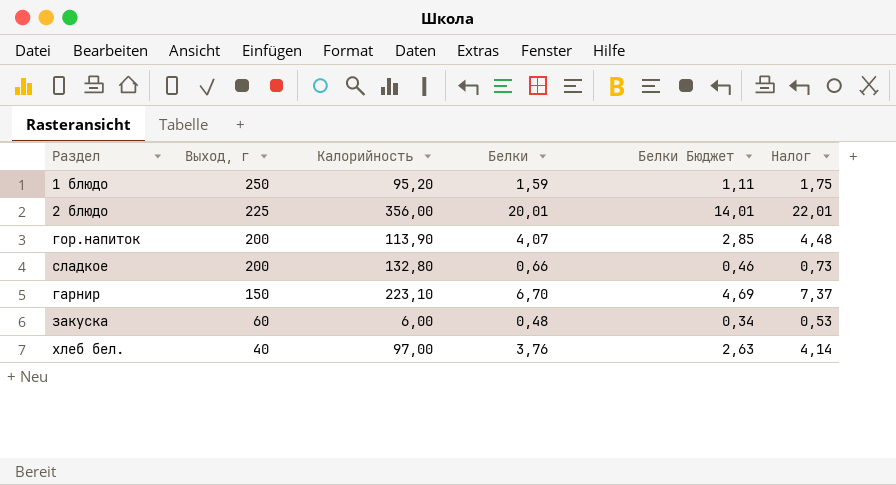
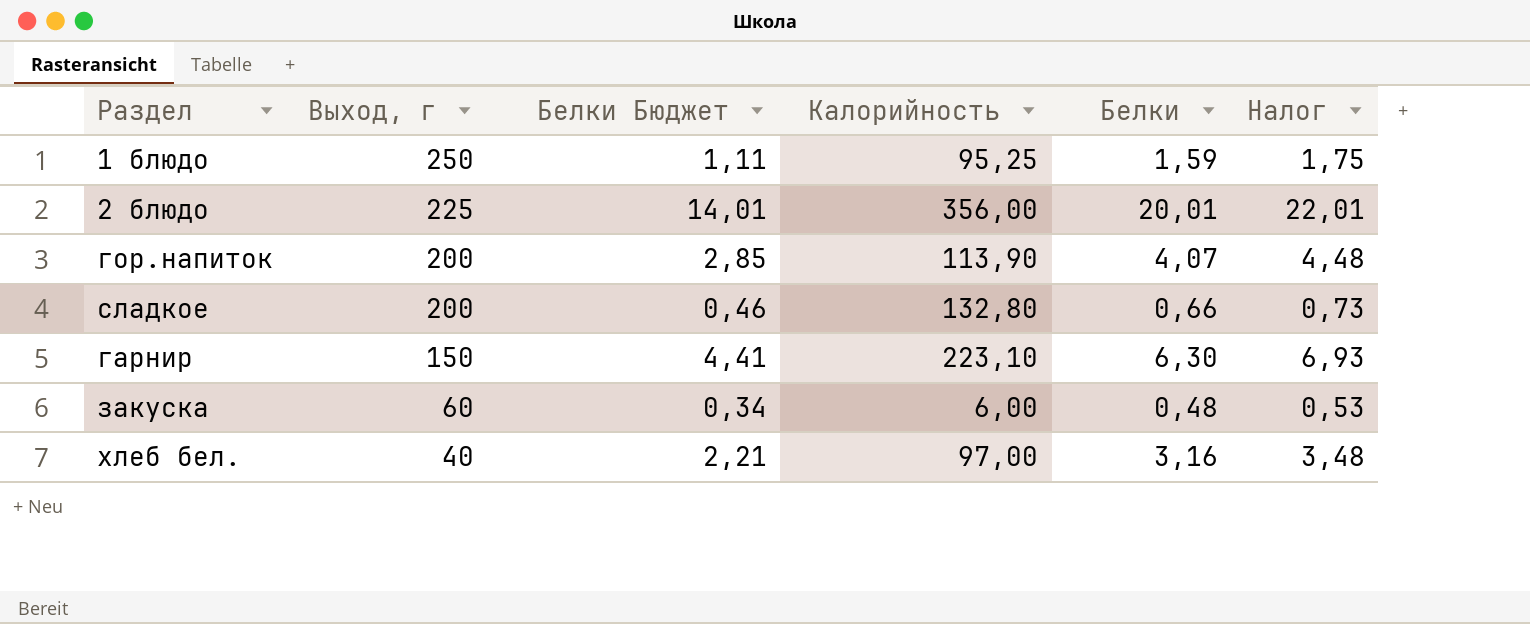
column Белки Бюджет | position: 5 -> 3
1 блюдо | Калорийность: 95,20 -> 95,25
гарнир | Белки Бюджет: 4,69 -> 4,41
гарнир | Белки: 6,70 -> 6,30
гарнир | Налог: 7,37 -> 6,93
хлеб бел. | Белки Бюджет: 2,63 -> 2,21
хлеб бел. | Белки: 3,76 -> 3,16
хлеб бел. | Налог: 4,14 -> 3,48

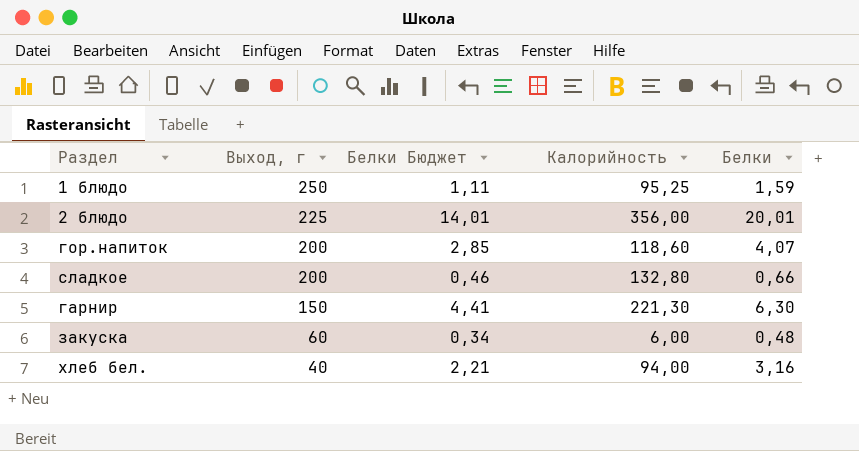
column Налог | formula: [Белки] * 1,1 -> none
гор.напиток | Калорийность: 113,90 -> 118,60
гарнир | Калорийность: 223,10 -> 221,30
хлеб бел. | Калорийность: 97,00 -> 94,00

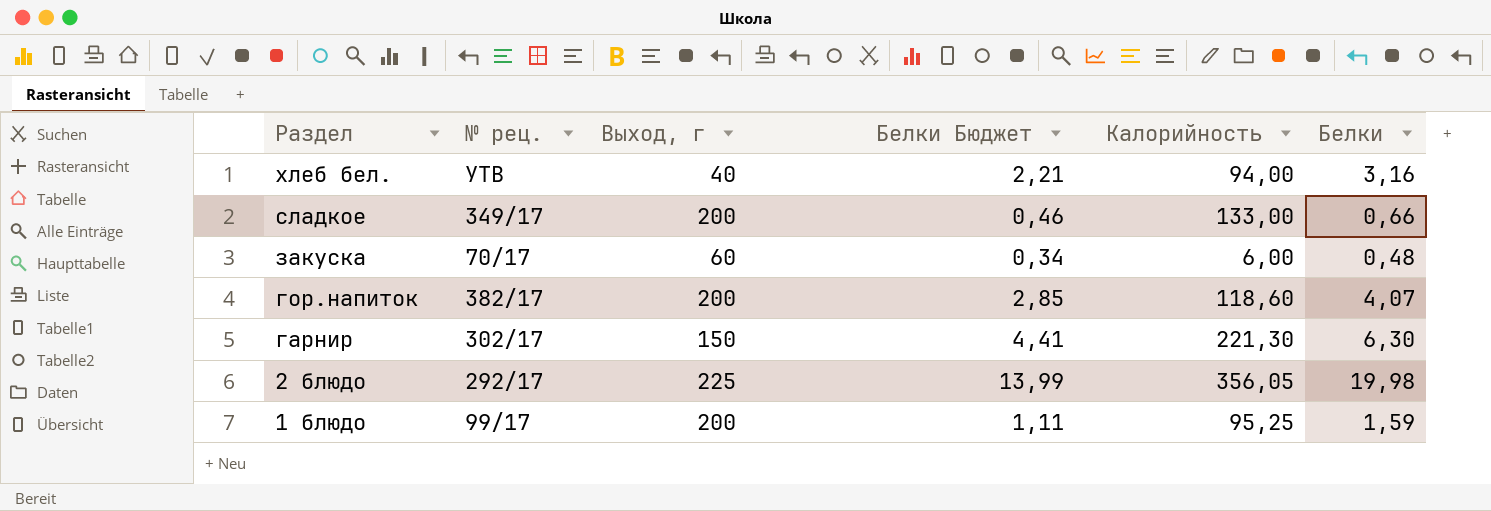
row order: Выход, г descending -> Раздел descending
column № рец. | position: none -> 2
сладкое | Калорийность: 132,80 -> 133,00
2 блюдо | Белки Бюджет: 14,01 -> 13,99
2 блюдо | Калорийность: 356,00 -> 356,05
2 блюдо | Белки: 20,01 -> 19,98
1 блюдо | Выход, г: 250 -> 200

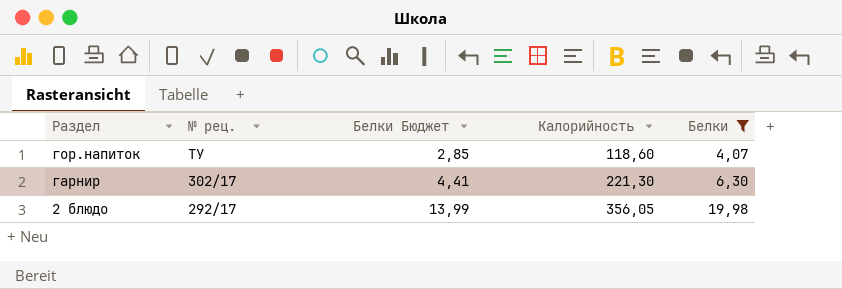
filter: none -> Белки >= 4,07
column Выход, г | position: 3 -> none
гор.напиток | № рец.: 382/17 -> ТУ

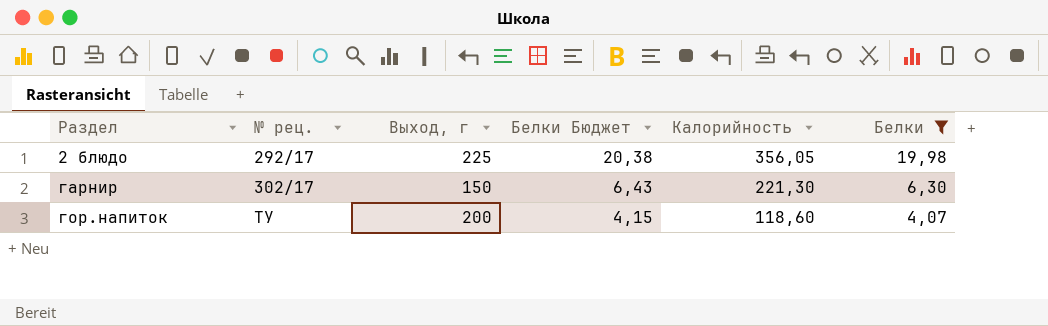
row order: Раздел descending -> Раздел ascending
column Выход, г | position: none -> 3
column Белки Бюджет | formula: [Белки] * 0,7 -> [Белки] * 1,02

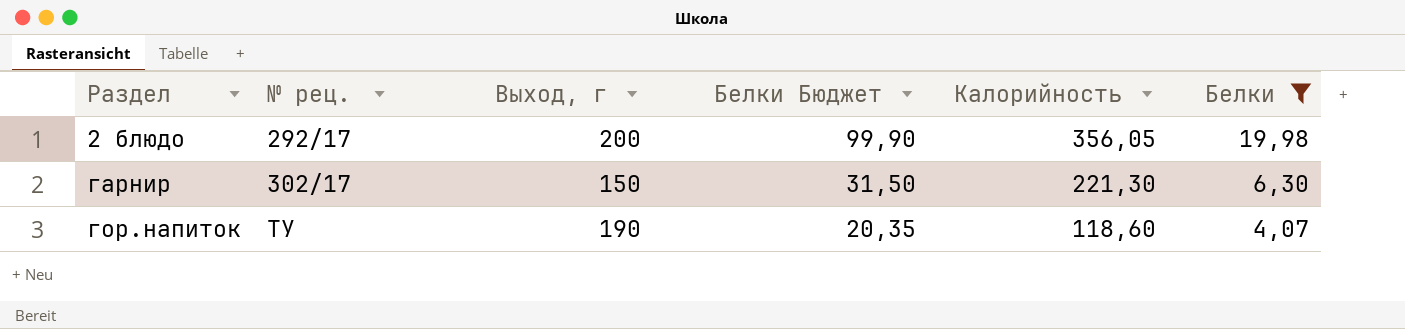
column Белки Бюджет | formula: [Белки] * 1,02 -> [Белки] * 5
2 блюдо | Выход, г: 225 -> 200
гор.напиток | Выход, г: 200 -> 190

